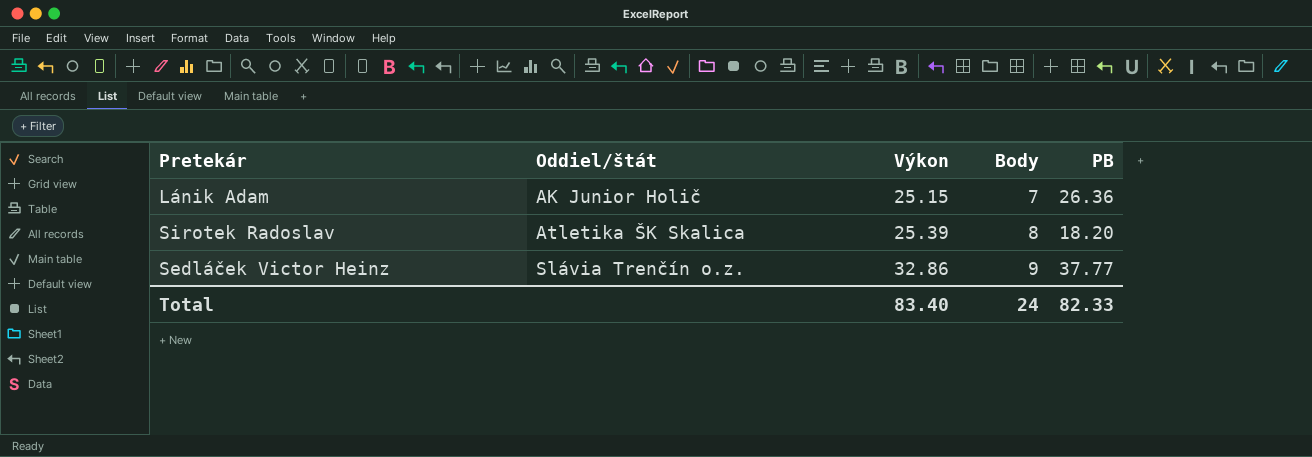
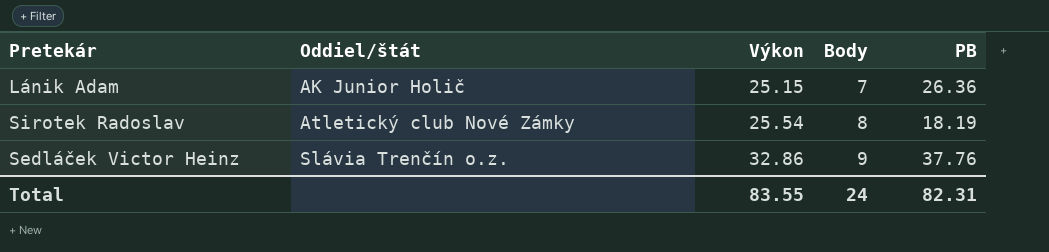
Sirotek Radoslav | Oddiel/štát: Atletika ŠK Skalica -> Atletický club Nové Zámky
Sirotek Radoslav | Výkon: 25.39 -> 25.54
Sirotek Radoslav | PB: 18.20 -> 18.19
Sedláček Victor Heinz | PB: 37.77 -> 37.76
Total | Výkon: 83.40 -> 83.55
Total | PB: 82.33 -> 82.31

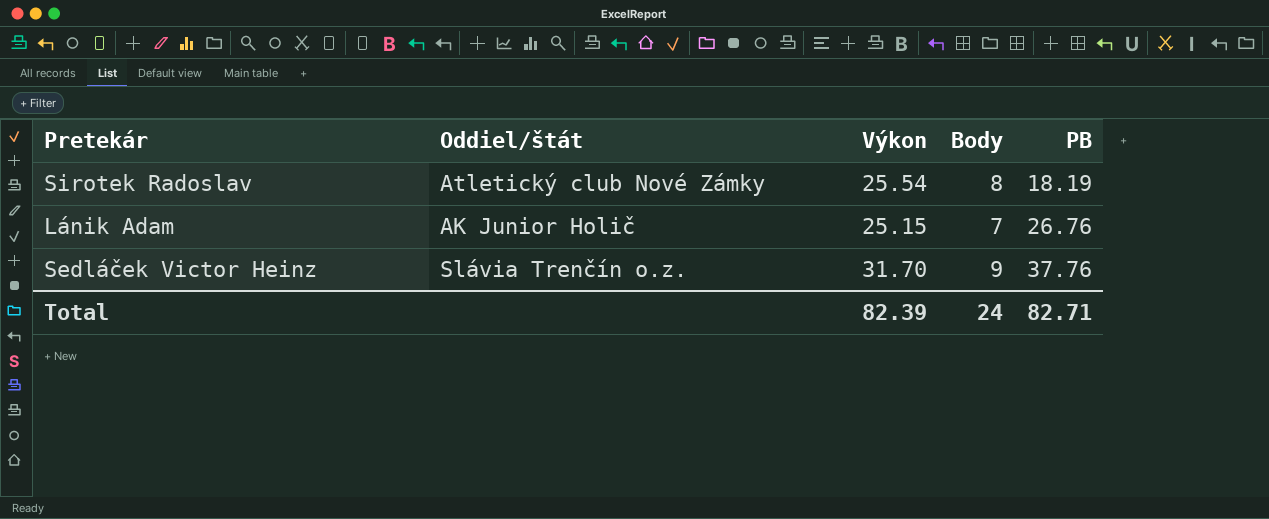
row order: Oddiel/štát ascending -> PB ascending
Lánik Adam | PB: 26.36 -> 26.76
Sedláček Victor Heinz | Výkon: 32.86 -> 31.70
Total | Výkon: 83.55 -> 82.39
Total | PB: 82.31 -> 82.71

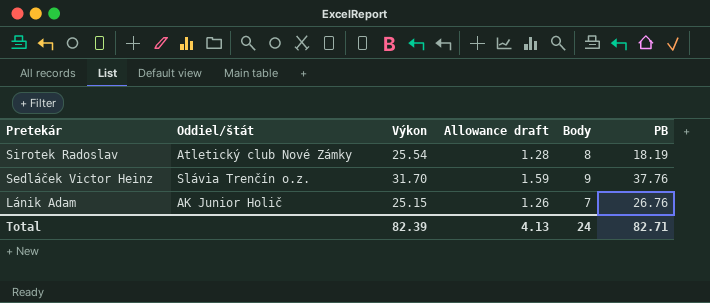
row order: PB ascending -> Pretekár descending
column Allowance draft | formula: none -> [Výkon] * 0.05

